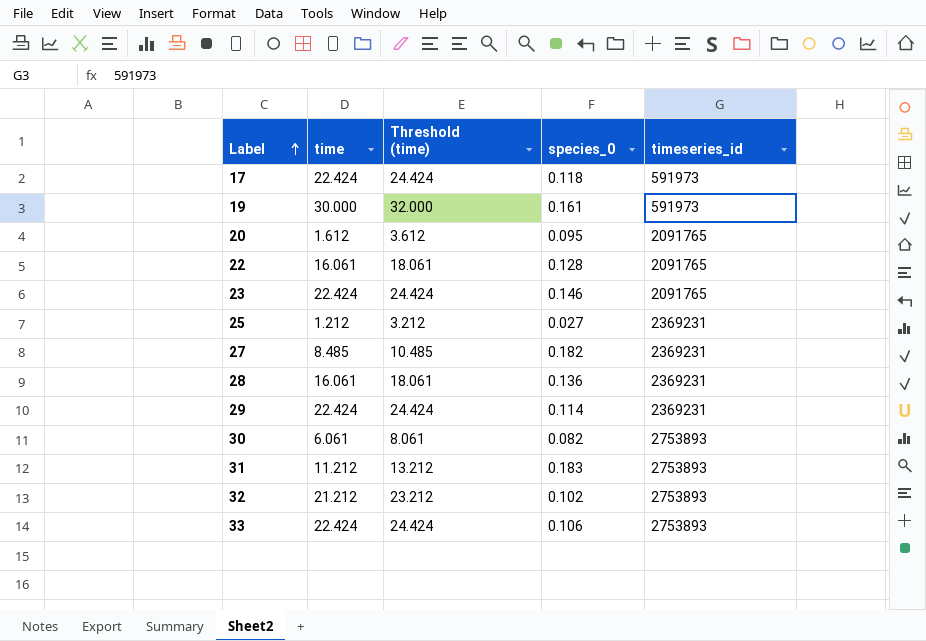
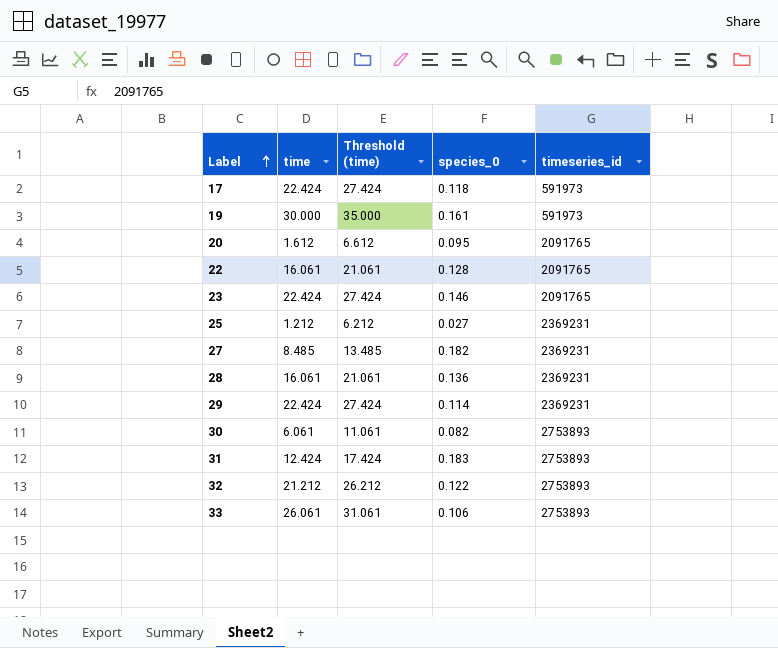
column Threshold (time) | formula: [time] + 2 -> [time] + 5
31 | time: 11.212 -> 12.424
32 | species_0: 0.102 -> 0.122
33 | time: 22.424 -> 26.061

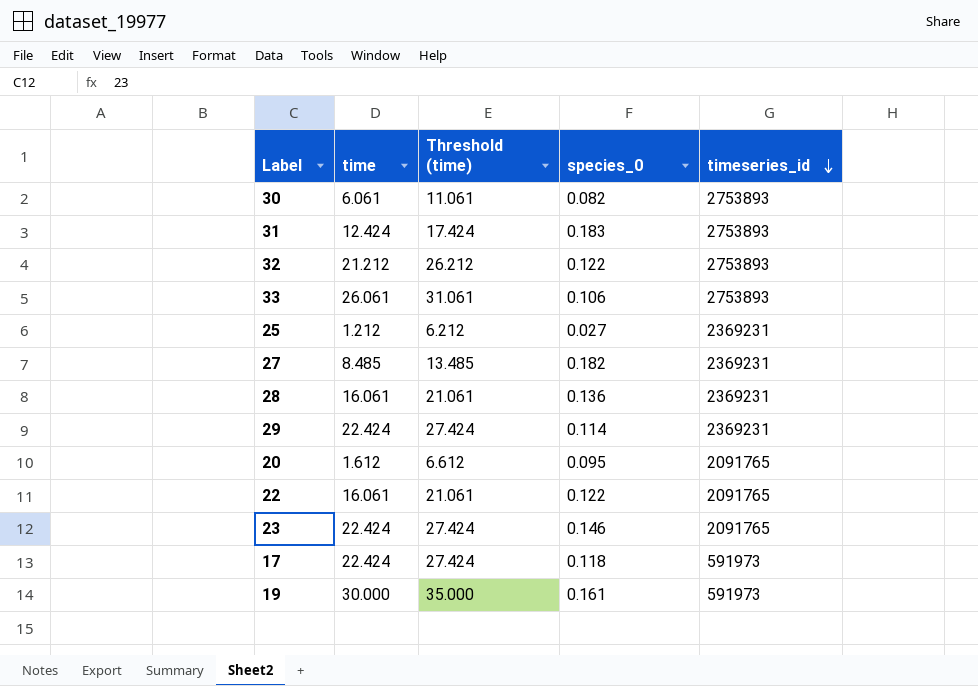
row order: Label ascending -> timeseries_id descending
22 | species_0: 0.128 -> 0.122

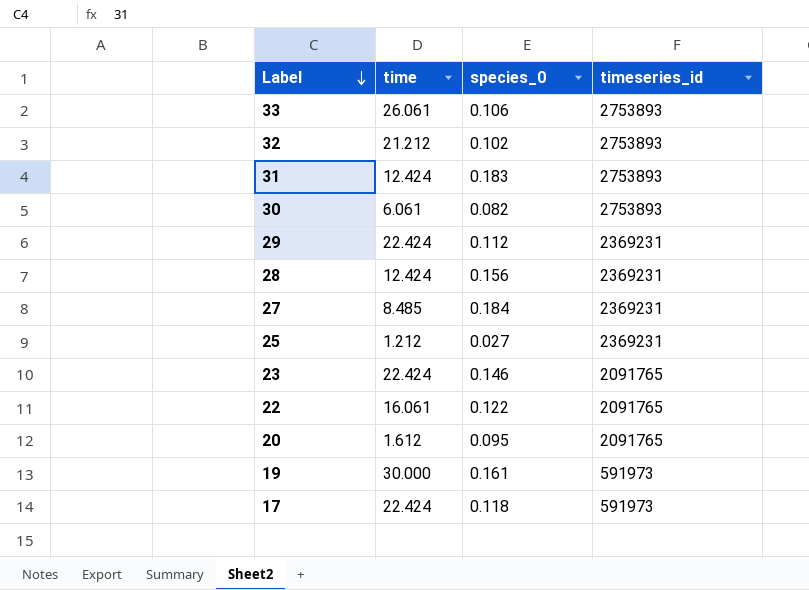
row order: timeseries_id descending -> Label descending
column Threshold (time) | formula: [time] + 5 -> none
32 | species_0: 0.122 -> 0.102
29 | species_0: 0.114 -> 0.112
28 | time: 16.061 -> 12.424
28 | species_0: 0.136 -> 0.156
27 | species_0: 0.182 -> 0.184

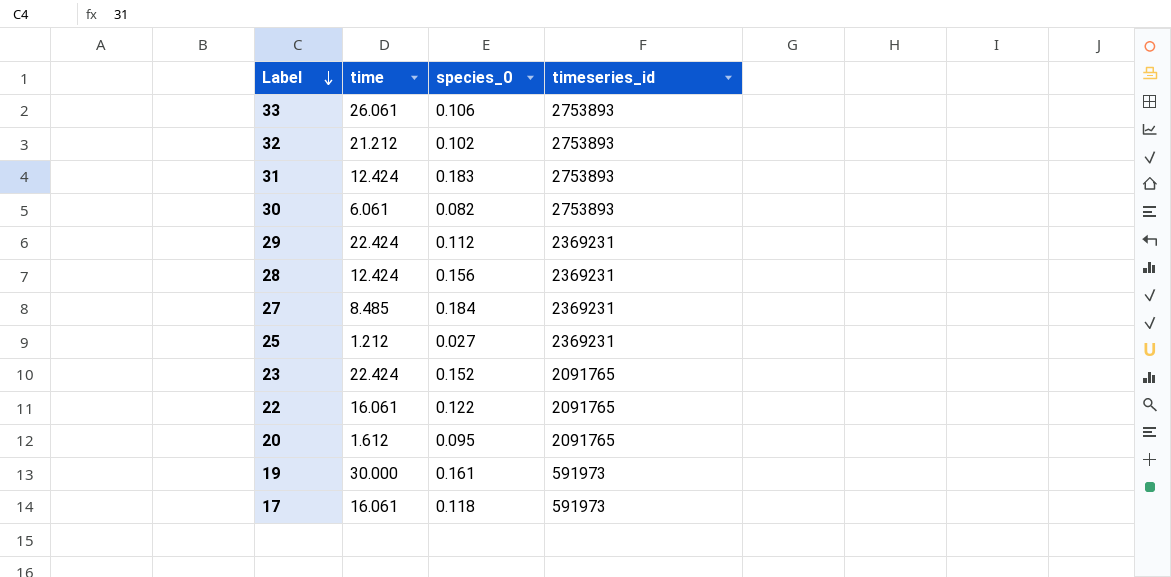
23 | species_0: 0.146 -> 0.152
17 | time: 22.424 -> 16.061

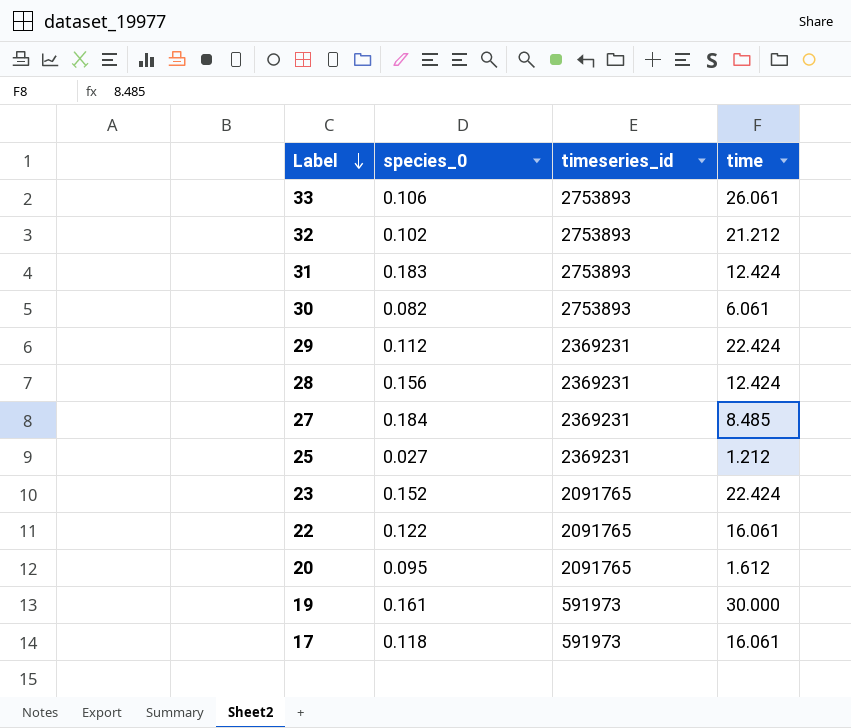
column time | position: 2 -> 4

